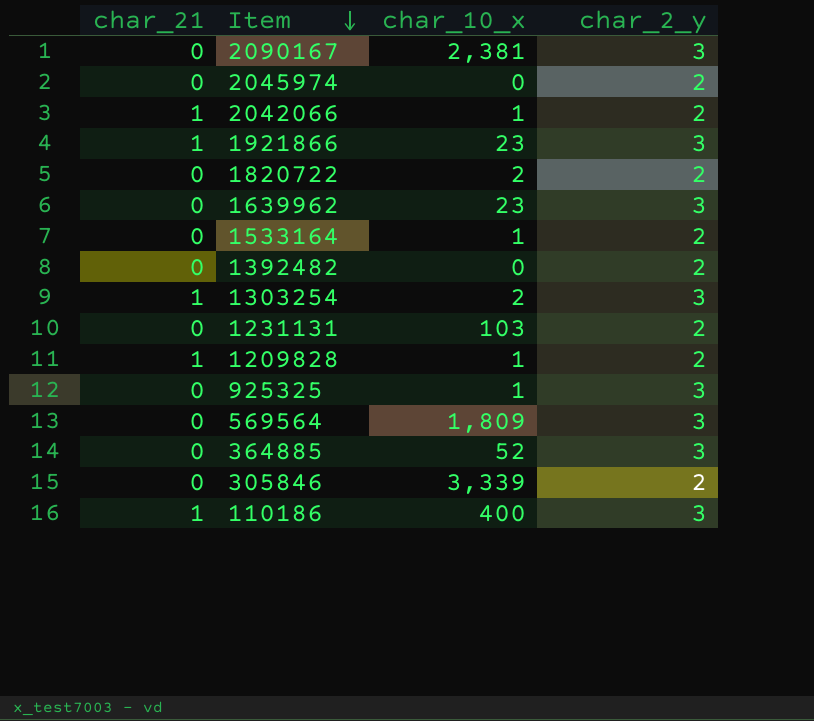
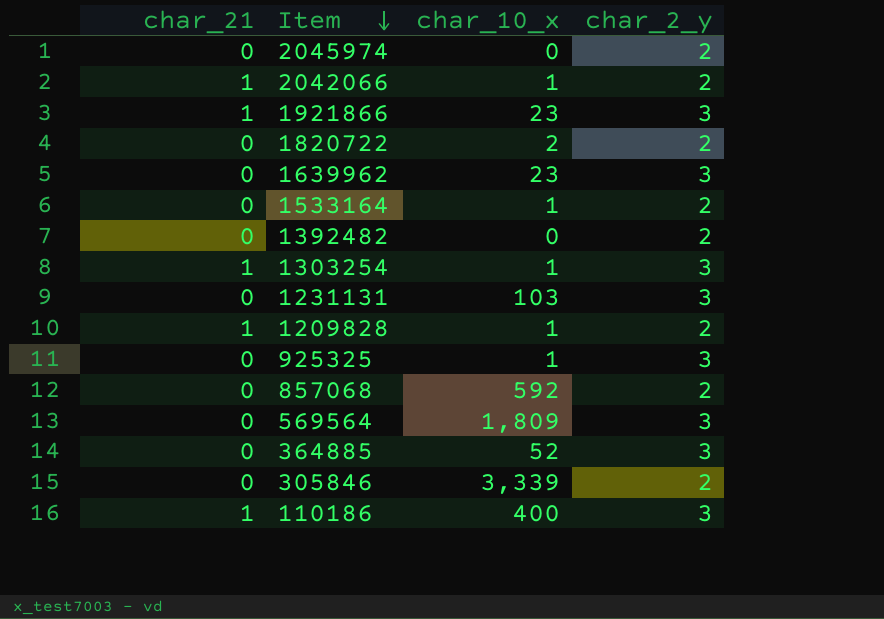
row 2090167: 0 | 2,381 | 3 -> none
1303254 | char_10_x: 2 -> 1
1231131 | char_2_y: 2 -> 3
row 857068: none -> 0 | 592 | 2

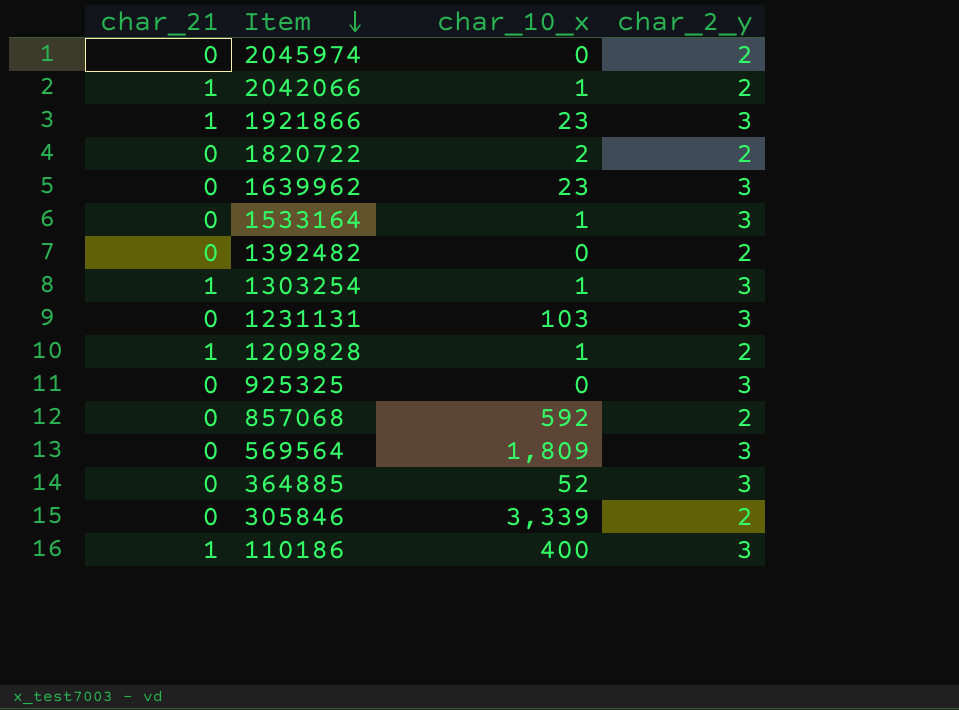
1533164 | char_2_y: 2 -> 3
925325 | char_10_x: 1 -> 0

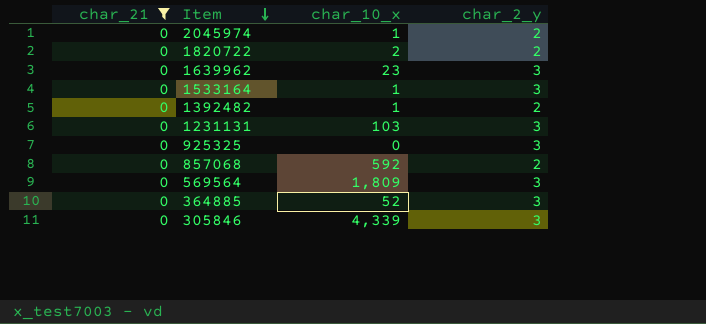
filter: none -> char_21 = 0
2045974 | char_10_x: 0 -> 1
1392482 | char_10_x: 0 -> 1
305846 | char_10_x: 3,339 -> 4,339
305846 | char_2_y: 2 -> 3

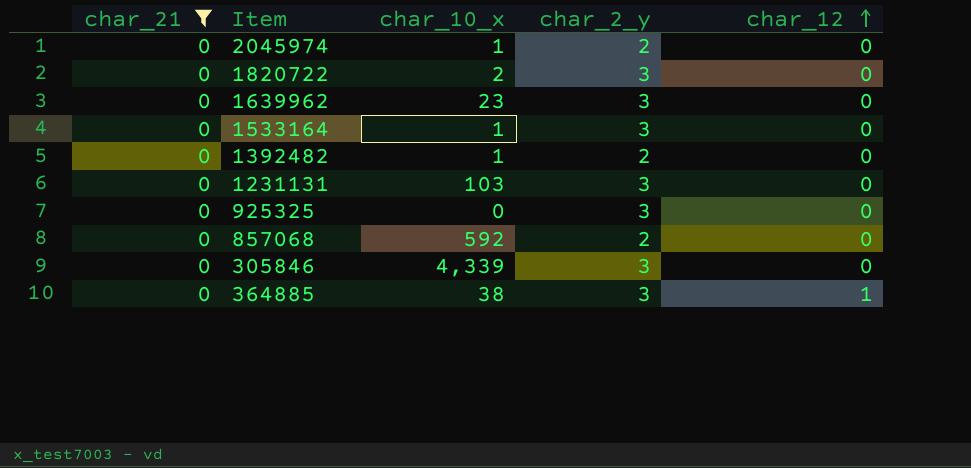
row order: Item descending -> char_12 ascending
column char_12 | position: none -> 5
row 569564: 0 | 1,809 | 3 -> none
1820722 | char_2_y: 2 -> 3
364885 | char_10_x: 52 -> 38

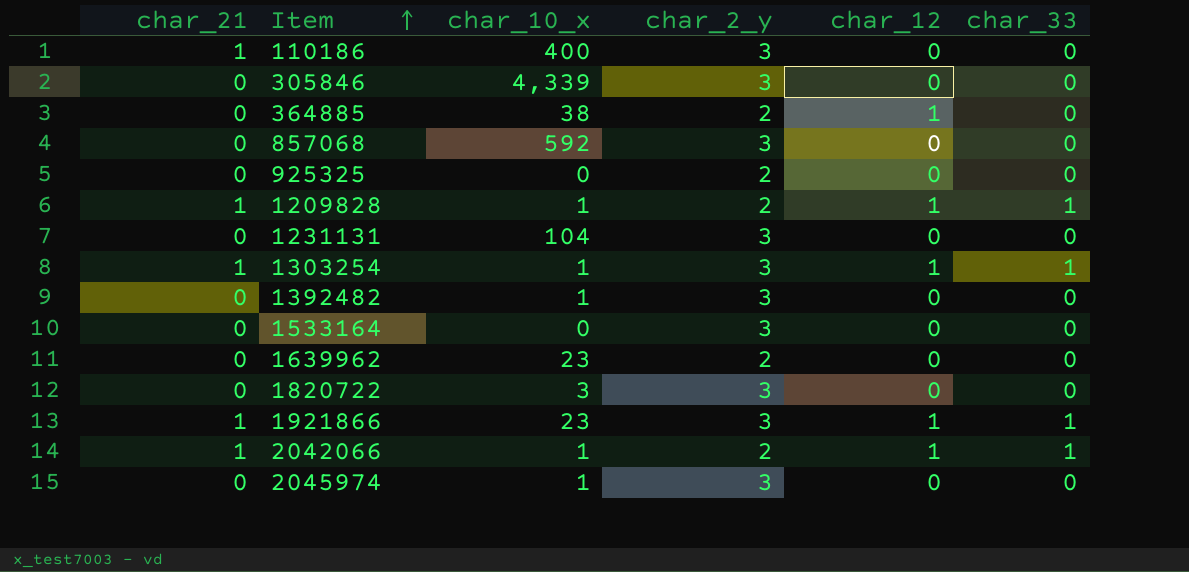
filter: char_21 = 0 -> none
row order: char_12 ascending -> Item ascending
column char_33 | position: none -> 6
364885 | char_2_y: 3 -> 2
857068 | char_2_y: 2 -> 3
925325 | char_2_y: 3 -> 2
1231131 | char_10_x: 103 -> 104
1392482 | char_2_y: 2 -> 3
1533164 | char_10_x: 1 -> 0
1639962 | char_2_y: 3 -> 2
1820722 | char_10_x: 2 -> 3
2045974 | char_2_y: 2 -> 3

